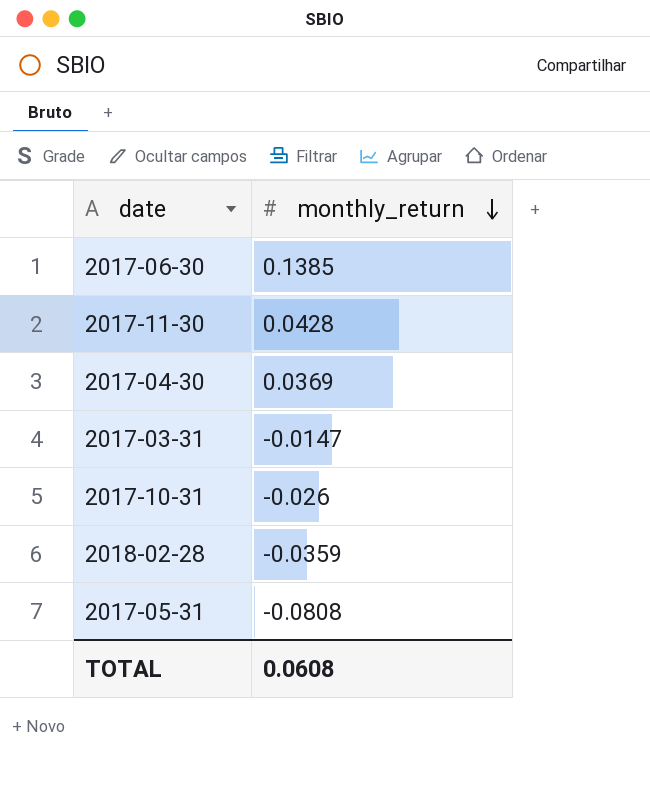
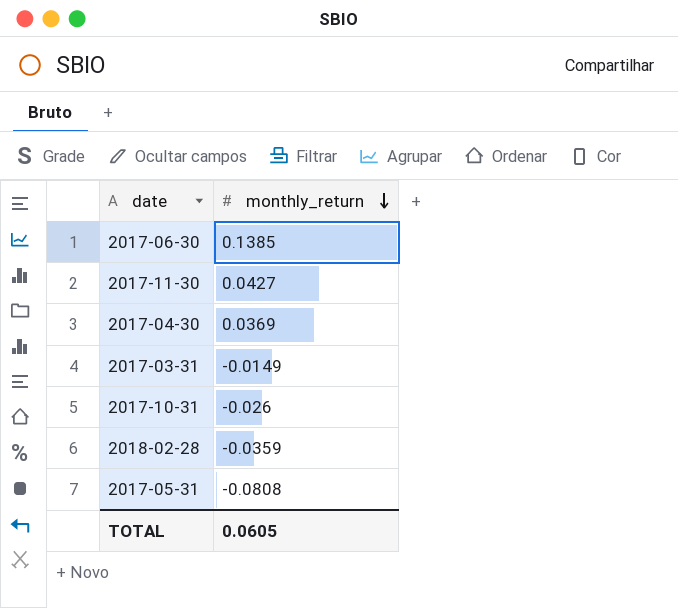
2017-11-30 | monthly_return: 0.0428 -> 0.0427
2017-03-31 | monthly_return: -0.0147 -> -0.0149
TOTAL | monthly_return: 0.0608 -> 0.0605

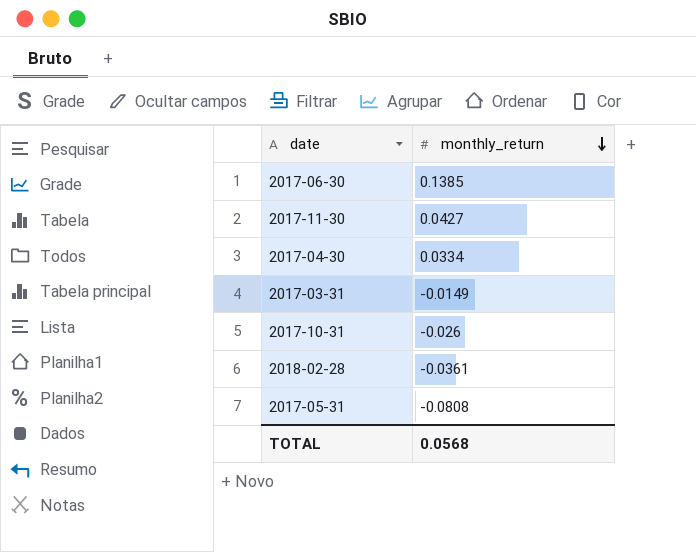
2017-04-30 | monthly_return: 0.0369 -> 0.0334
2018-02-28 | monthly_return: -0.0359 -> -0.0361
TOTAL | monthly_return: 0.0605 -> 0.0568

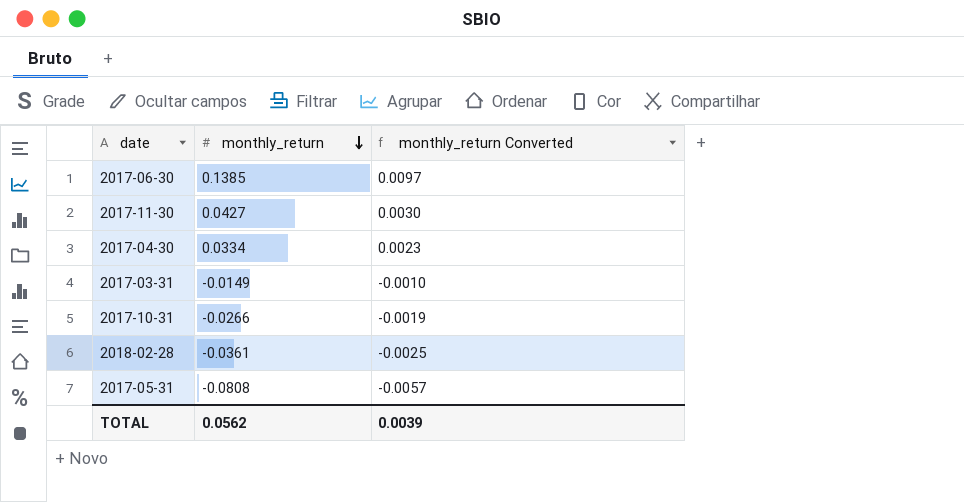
column monthly_return Converted | formula: none -> [monthly_return] * 0.07
2017-10-31 | monthly_return: -0.026 -> -0.0266
TOTAL | monthly_return: 0.0568 -> 0.0562

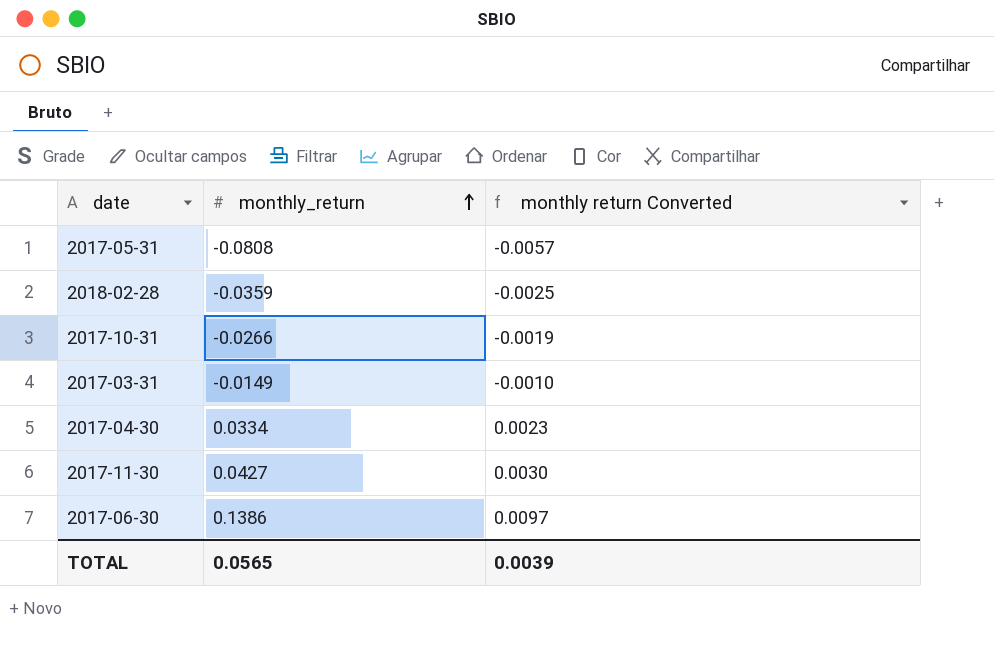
row order: monthly_return descending -> monthly_return ascending
column name: monthly_return Converted -> monthly return Converted
2018-02-28 | monthly_return: -0.0361 -> -0.0359
2017-06-30 | monthly_return: 0.1385 -> 0.1386
TOTAL | monthly_return: 0.0562 -> 0.0565

